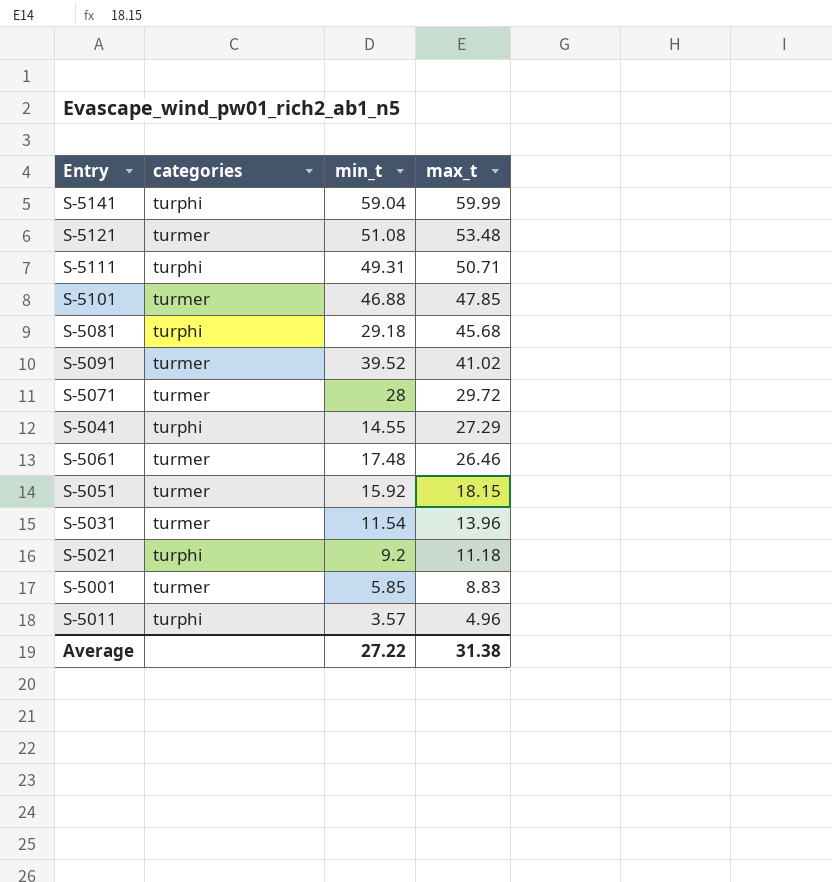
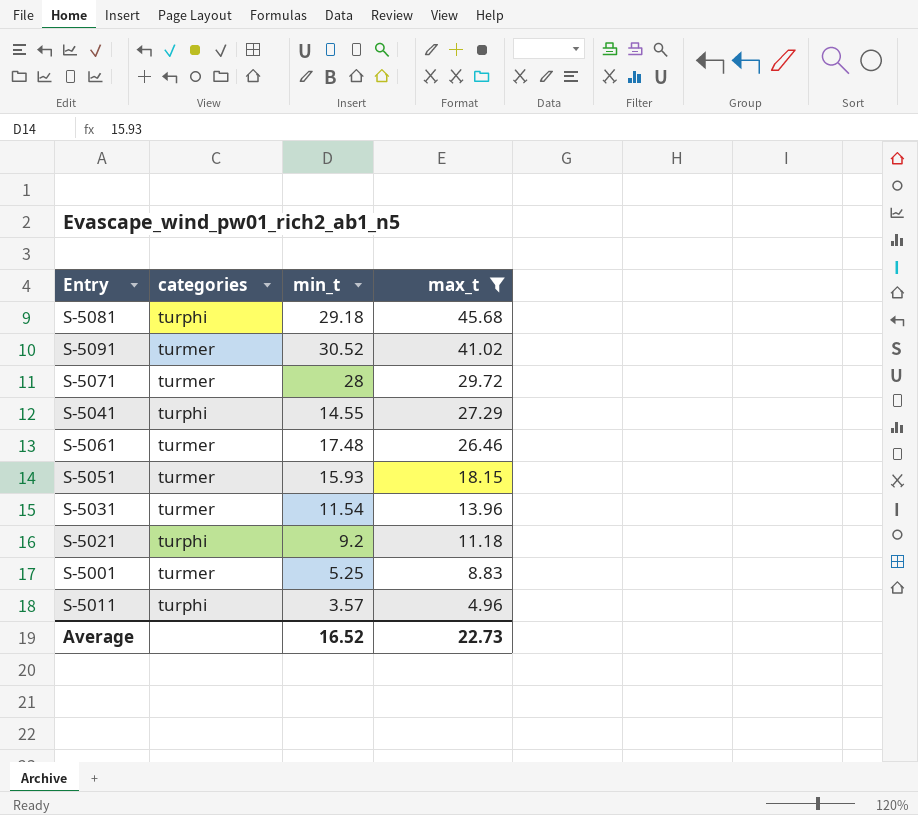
filter: none -> max_t <= 45.68
S-5091 | min_t: 39.52 -> 30.52
S-5051 | min_t: 15.92 -> 15.93
S-5001 | min_t: 5.85 -> 5.25
Average | min_t: 27.22 -> 16.52
Average | max_t: 31.38 -> 22.73

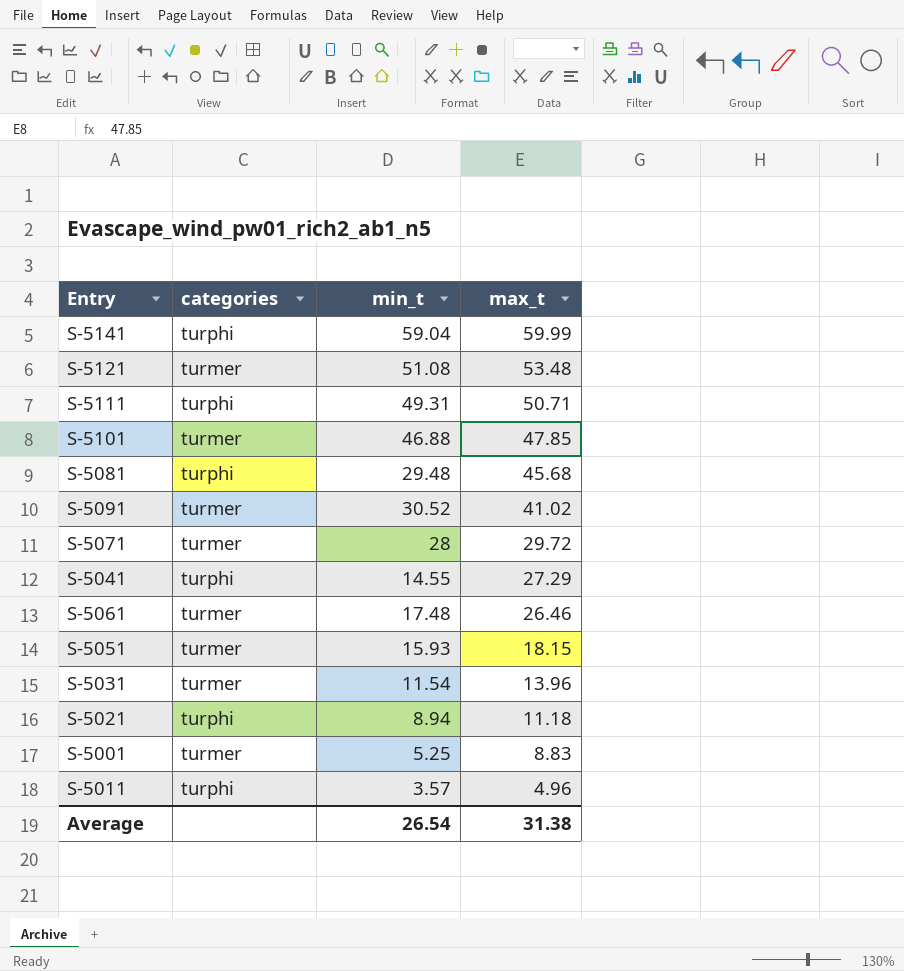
filter: max_t <= 45.68 -> none
S-5081 | min_t: 29.18 -> 29.48
S-5021 | min_t: 9.2 -> 8.94
Average | min_t: 16.52 -> 26.54
Average | max_t: 22.73 -> 31.38

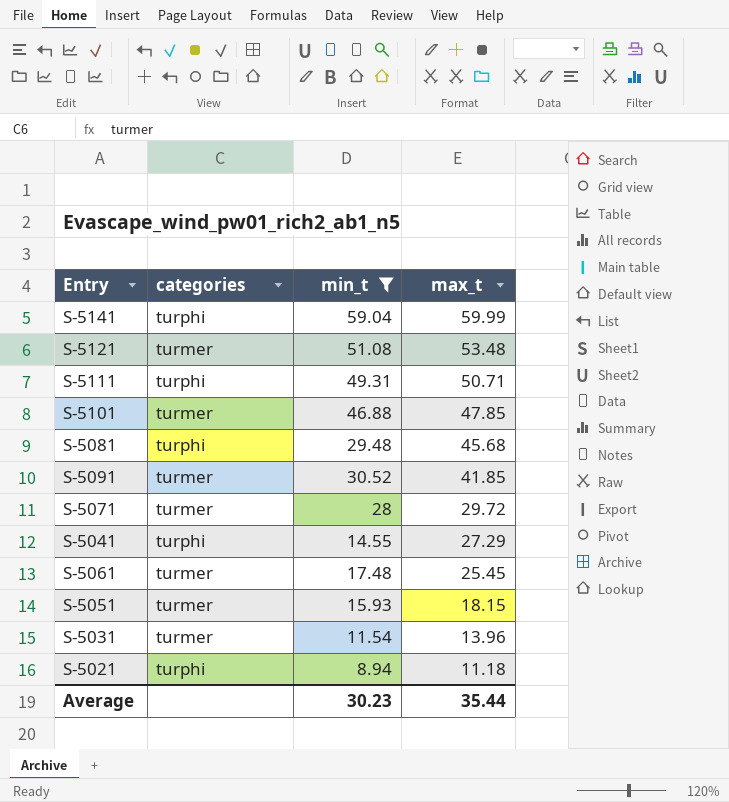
filter: none -> min_t >= 8.94
S-5091 | max_t: 41.02 -> 41.85
S-5061 | max_t: 26.46 -> 25.45
Average | min_t: 26.54 -> 30.23
Average | max_t: 31.38 -> 35.44

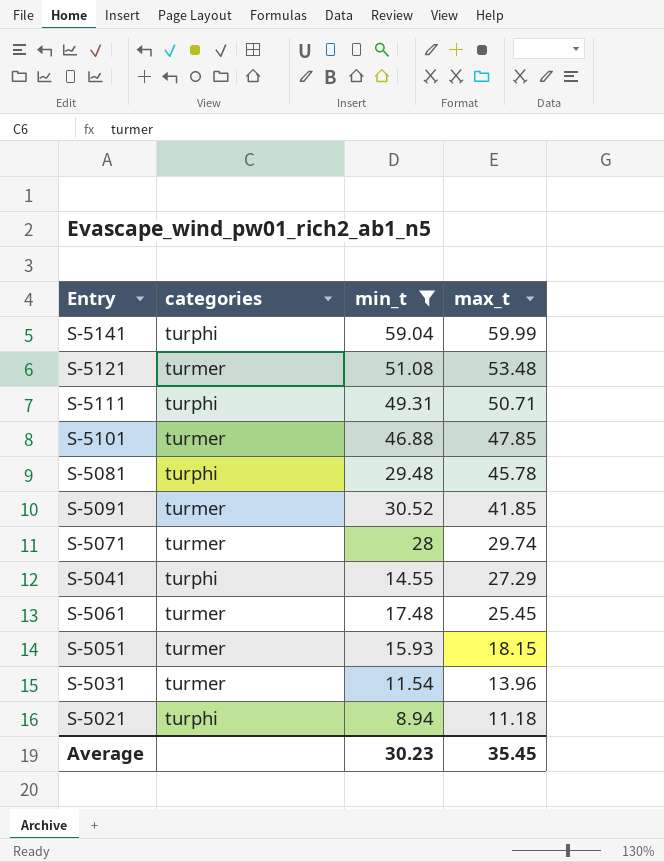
S-5081 | max_t: 45.68 -> 45.78
S-5071 | max_t: 29.72 -> 29.74
Average | max_t: 35.44 -> 35.45

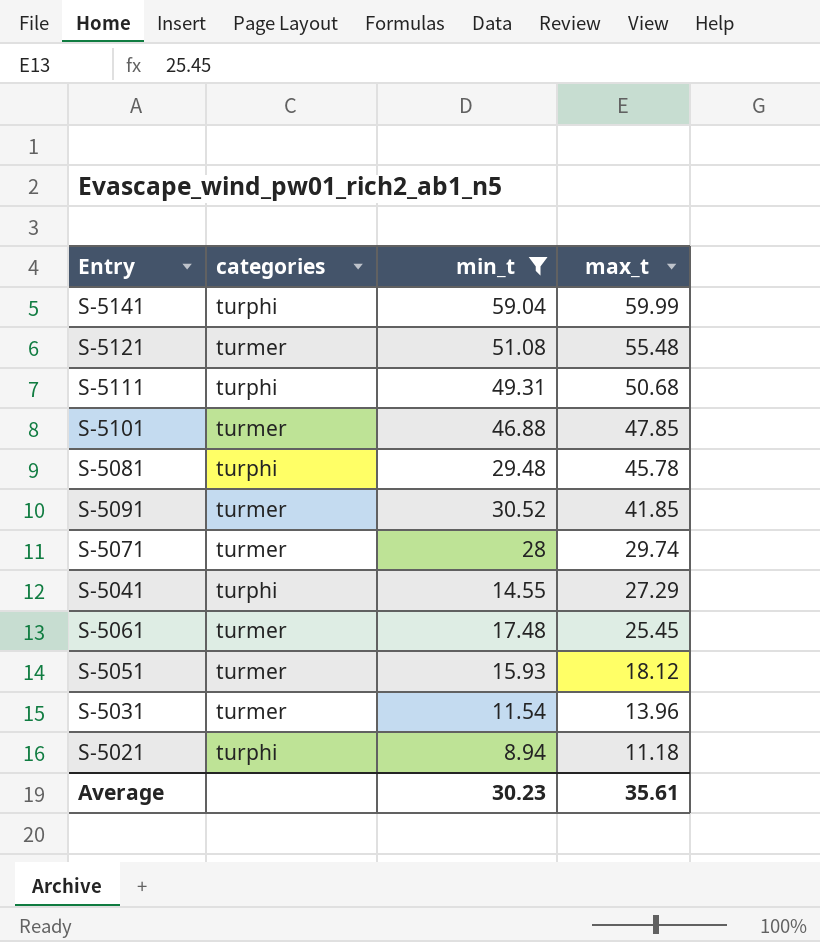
S-5121 | max_t: 53.48 -> 55.48
S-5111 | max_t: 50.71 -> 50.68
S-5051 | max_t: 18.15 -> 18.12
Average | max_t: 35.45 -> 35.61

